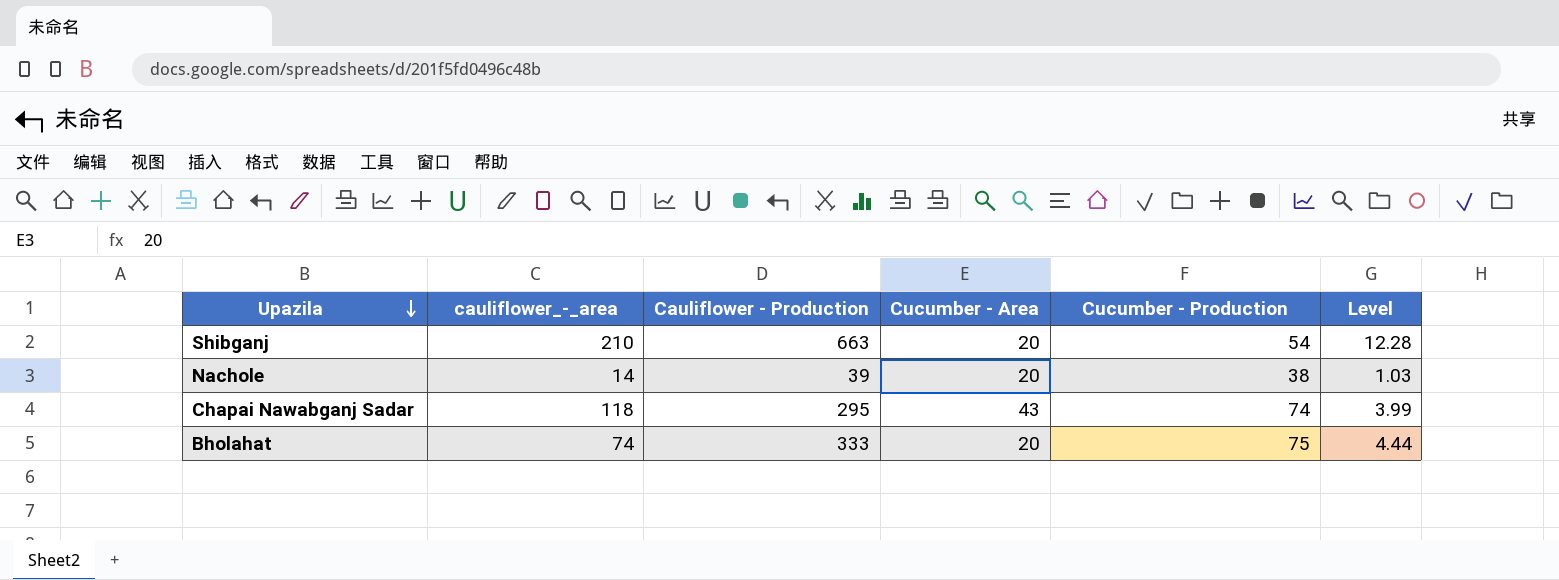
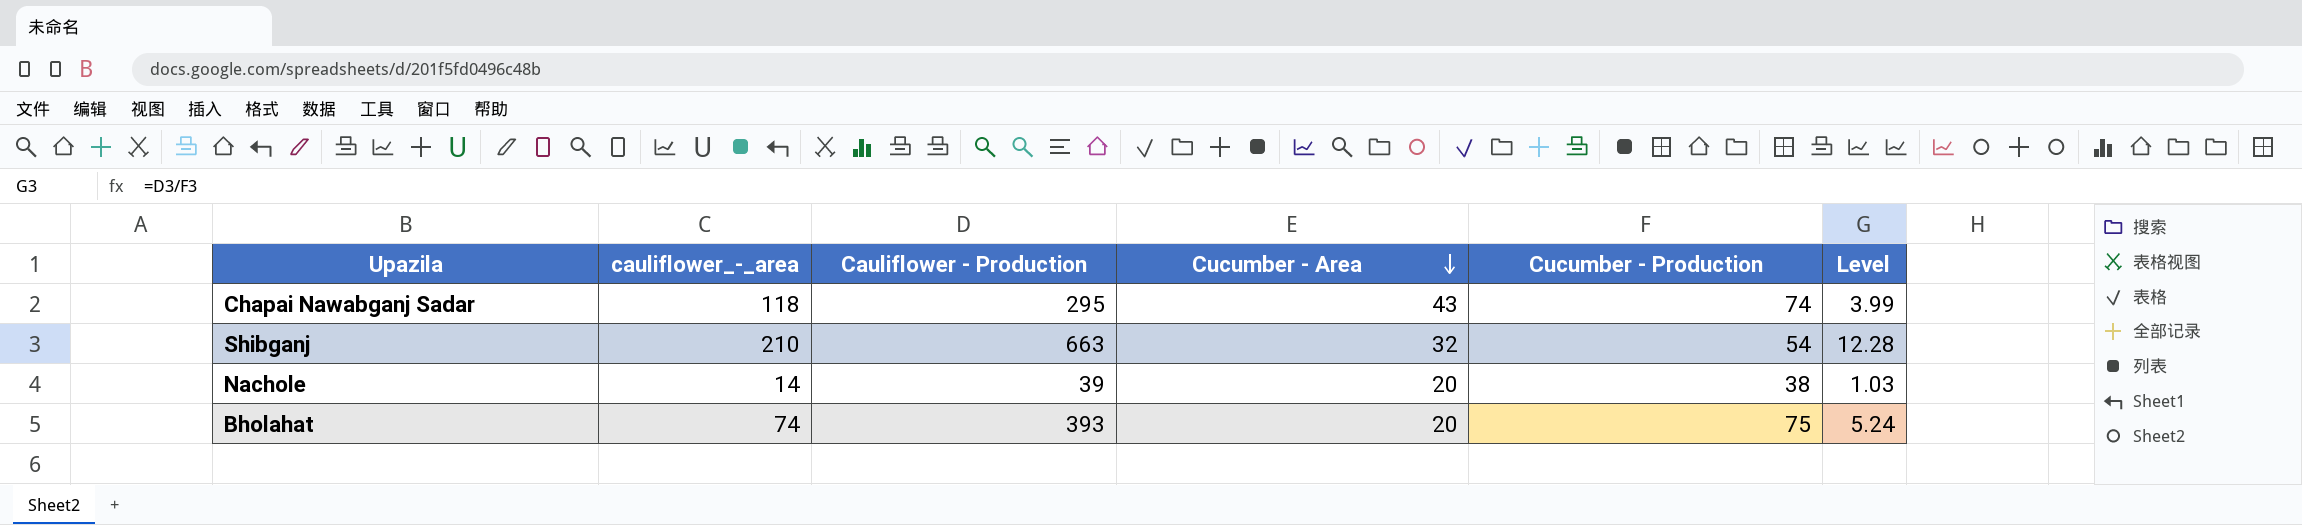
row order: Upazila descending -> Cucumber - Area descending
Shibganj | Cucumber - Area: 20 -> 32
Bholahat | Cauliflower - Production: 333 -> 393
Bholahat | Level: 4.44 -> 5.24

